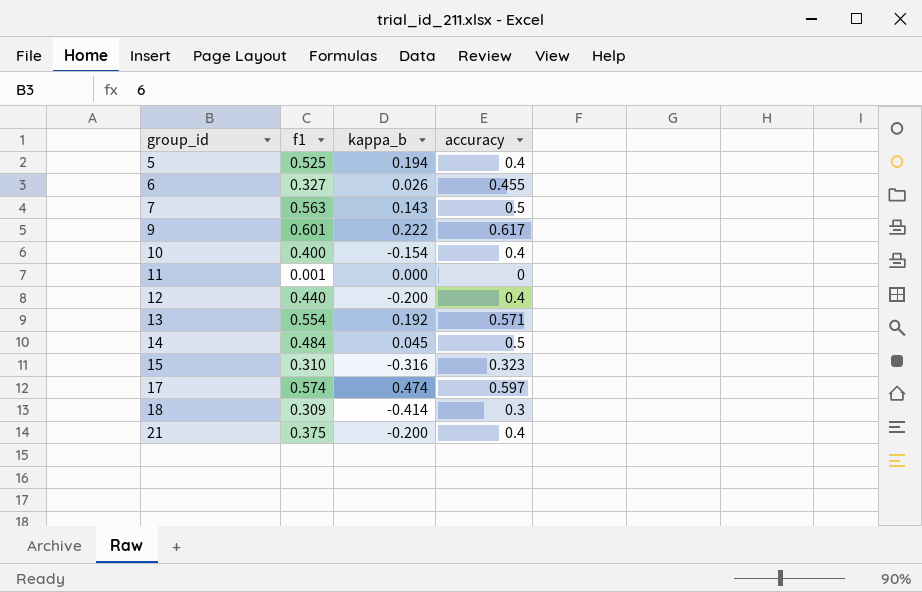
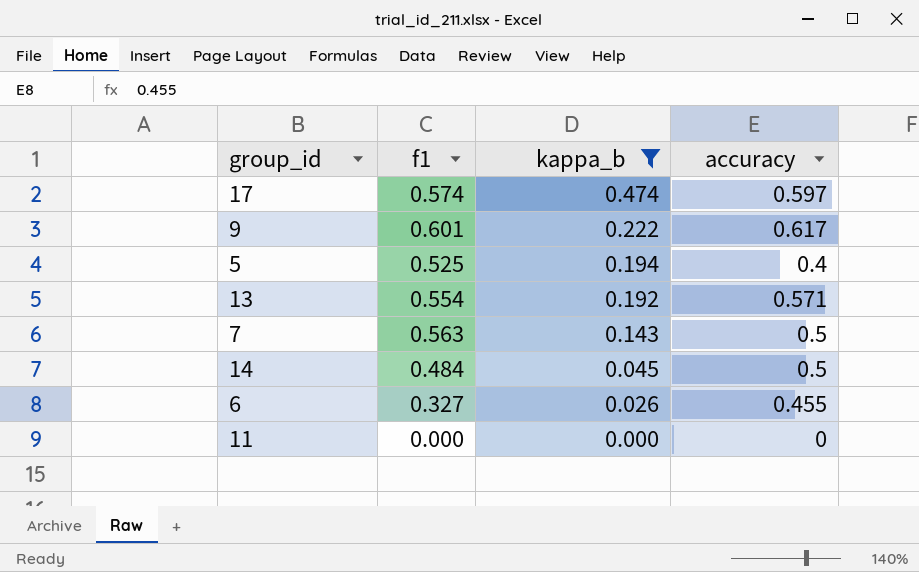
filter: none -> kappa_b >= 0.000
row order: group_id ascending -> kappa_b descending
11 | f1: 0.001 -> 0.000

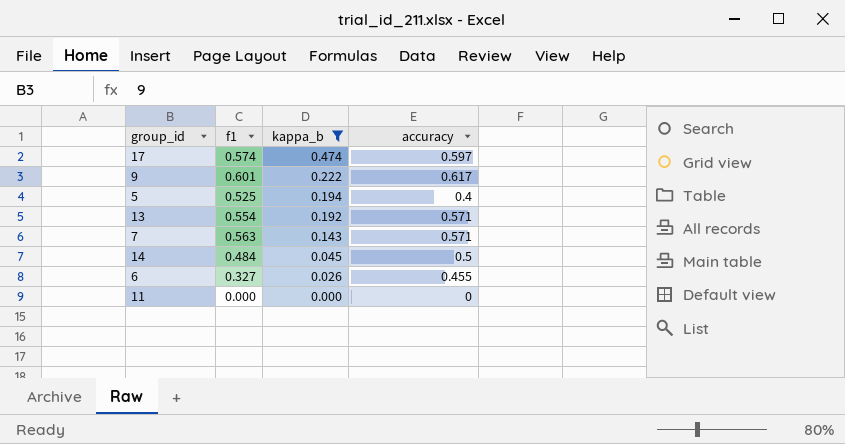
7 | accuracy: 0.5 -> 0.571

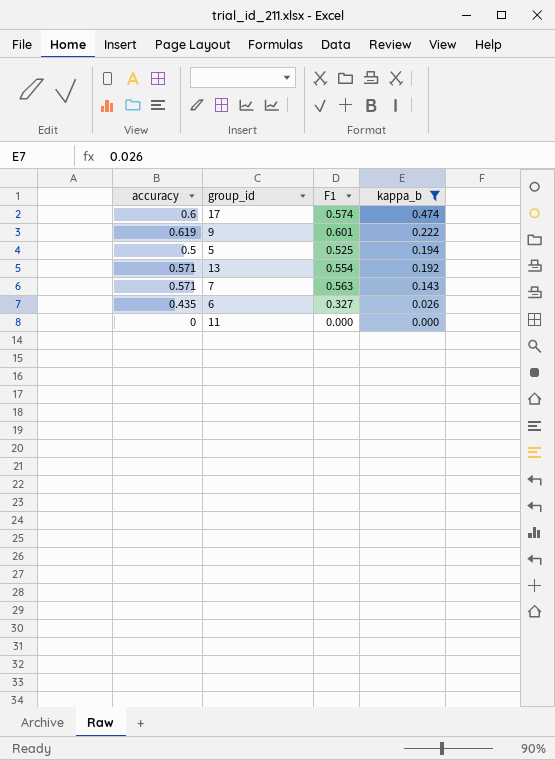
column accuracy | position: 4 -> 1
column name: f1 -> F1
row 14: 0.484 | 0.045 | 0.5 -> none
17 | accuracy: 0.597 -> 0.6
9 | accuracy: 0.617 -> 0.619
5 | accuracy: 0.4 -> 0.5
6 | accuracy: 0.455 -> 0.435

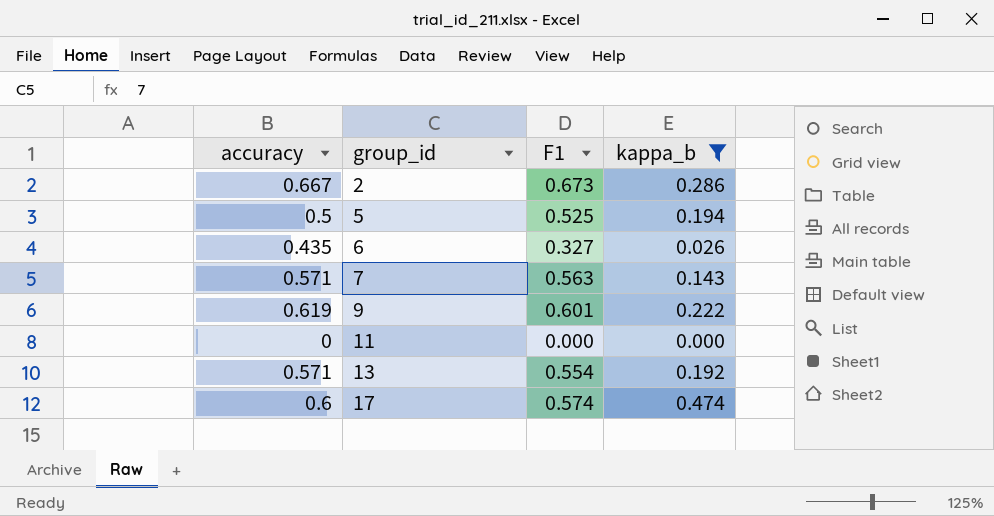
row order: kappa_b descending -> group_id ascending
row 2: none -> 0.667 | 0.673 | 0.286

